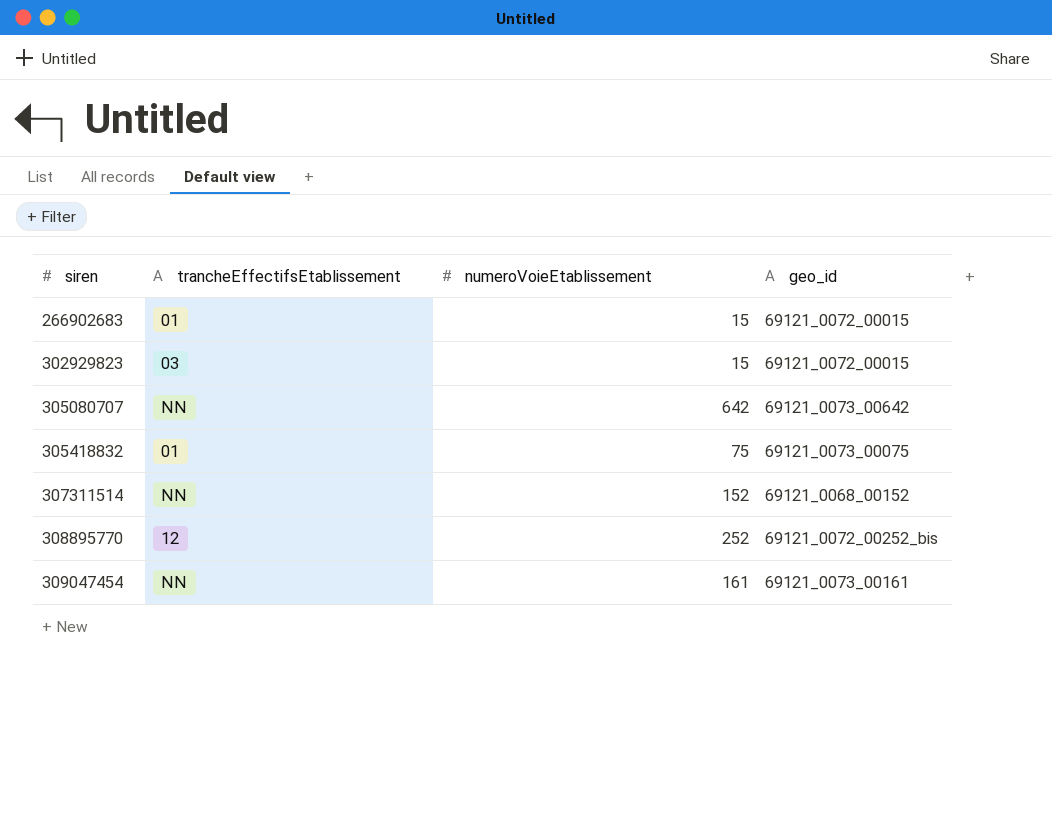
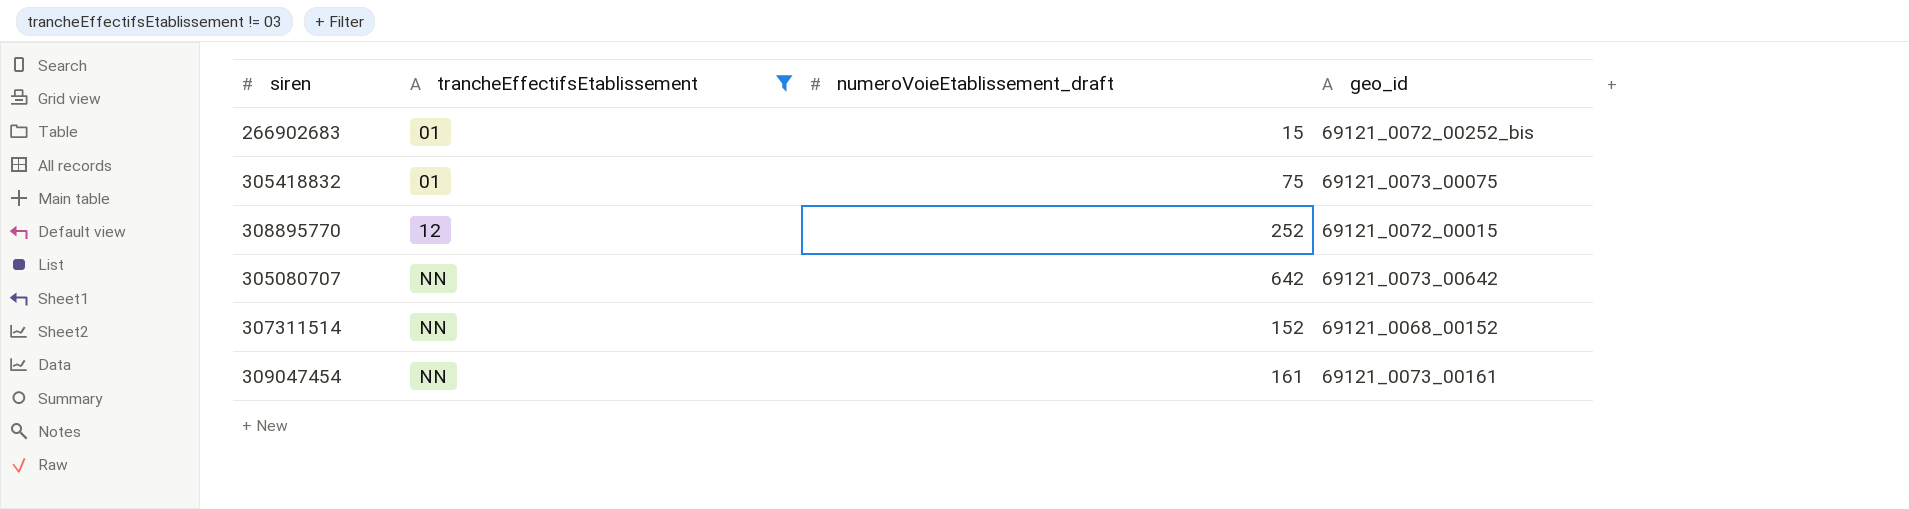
filter: none -> trancheEffectifsEtablissement != 03
row order: siren ascending -> trancheEffectifsEtablissement ascending
column name: numeroVoieEtablissement -> numeroVoieEtablissement_draft
266902683 | geo_id: 69121_0072_00015 -> 69121_0072_00252_bis
308895770 | geo_id: 69121_0072_00252_bis -> 69121_0072_00015

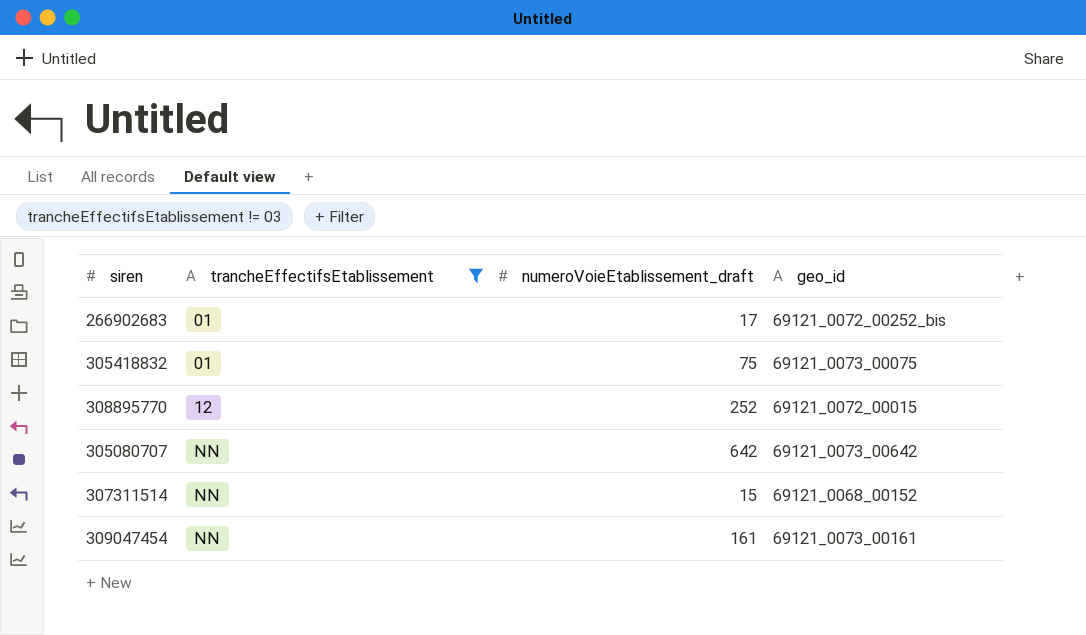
266902683 | numeroVoieEtablissement_draft: 15 -> 17
307311514 | numeroVoieEtablissement_draft: 152 -> 15

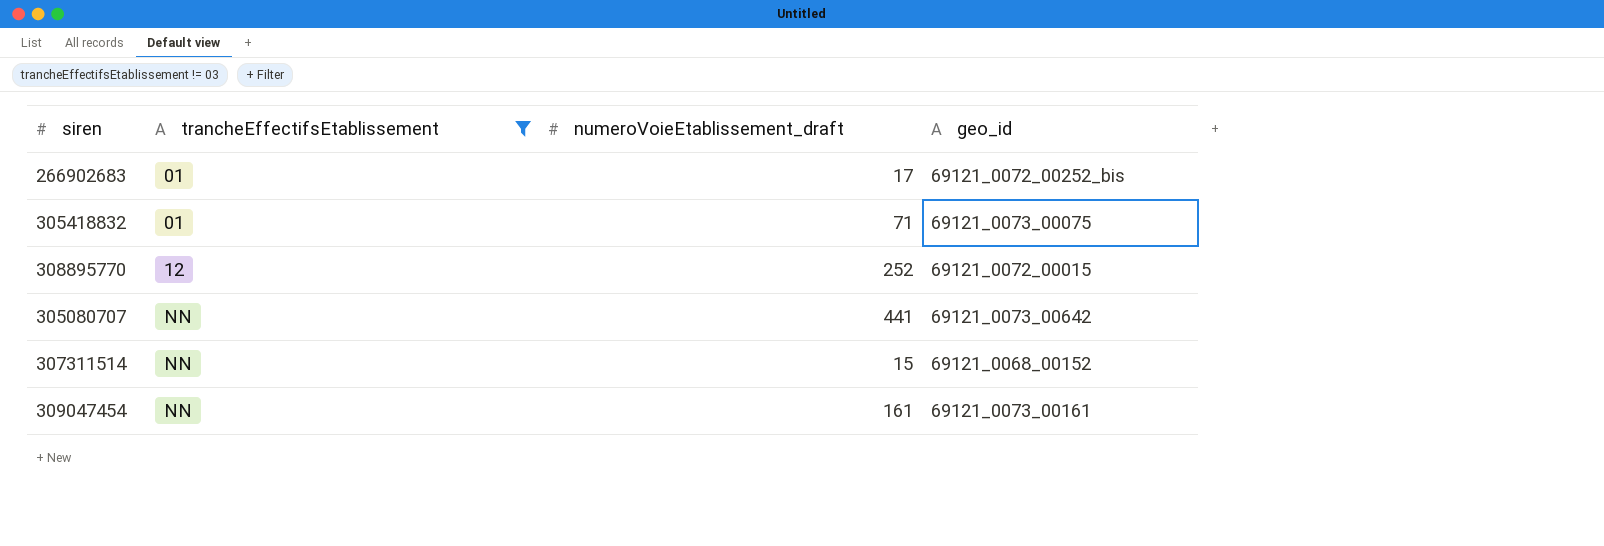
305418832 | numeroVoieEtablissement_draft: 75 -> 71
305080707 | numeroVoieEtablissement_draft: 642 -> 441

